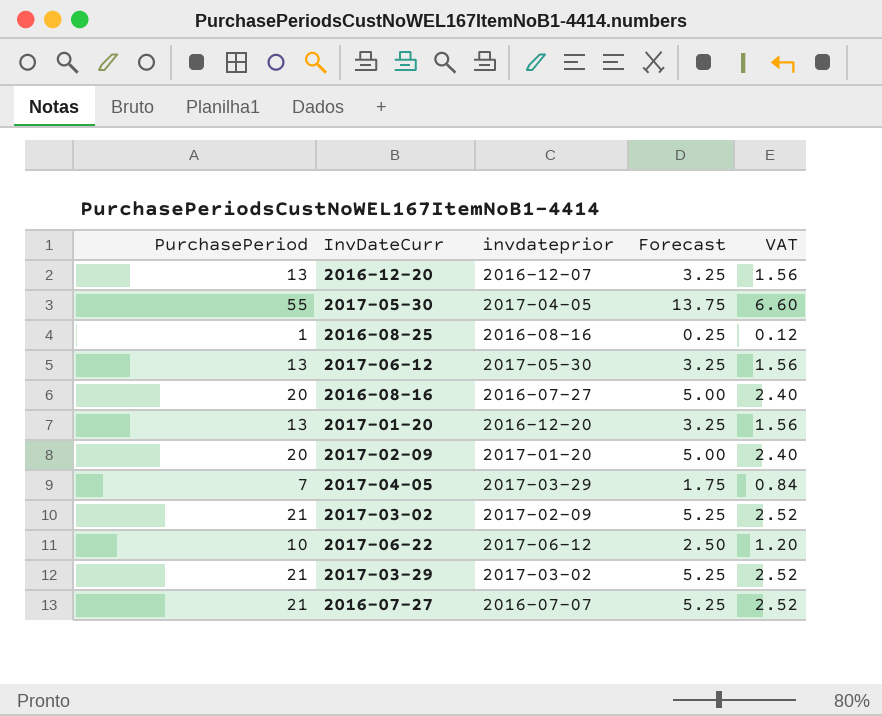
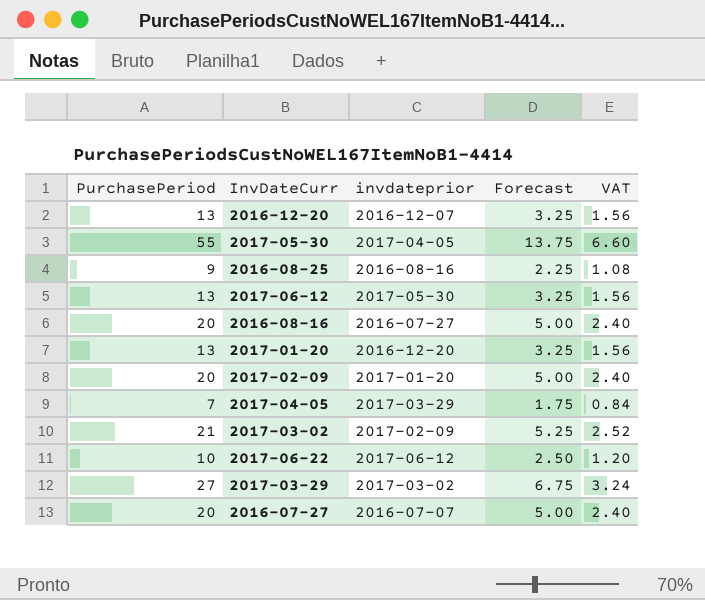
2016-08-25 | PurchasePeriod: 1 -> 9
2016-08-25 | Forecast: 0.25 -> 2.25
2016-08-25 | VAT: 0.12 -> 1.08
2017-03-29 | PurchasePeriod: 21 -> 27
2017-03-29 | Forecast: 5.25 -> 6.75
2017-03-29 | VAT: 2.52 -> 3.24
2016-07-27 | PurchasePeriod: 21 -> 20
2016-07-27 | Forecast: 5.25 -> 5.00
2016-07-27 | VAT: 2.52 -> 2.40

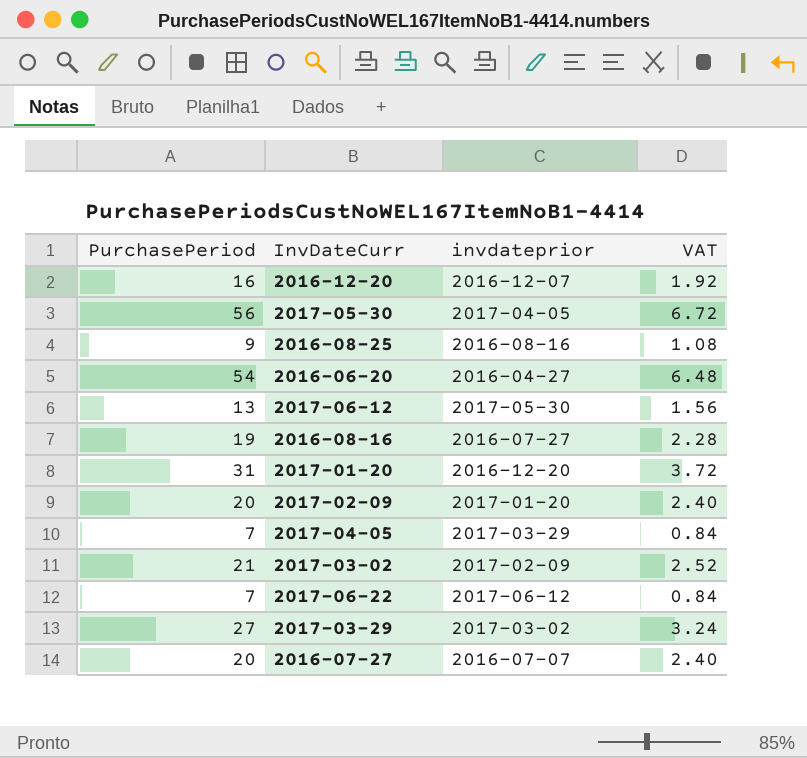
column Forecast | formula: [PurchasePeriod] * 0.25 -> none
2016-12-20 | PurchasePeriod: 13 -> 16
2016-12-20 | VAT: 1.56 -> 1.92
2017-05-30 | PurchasePeriod: 55 -> 56
2017-05-30 | VAT: 6.60 -> 6.72
row 2016-06-20: none -> 54 | 2016-04-27 | 6.48
2016-08-16 | PurchasePeriod: 20 -> 19
2016-08-16 | VAT: 2.40 -> 2.28
2017-01-20 | PurchasePeriod: 13 -> 31
2017-01-20 | VAT: 1.56 -> 3.72
2017-06-22 | PurchasePeriod: 10 -> 7
2017-06-22 | VAT: 1.20 -> 0.84

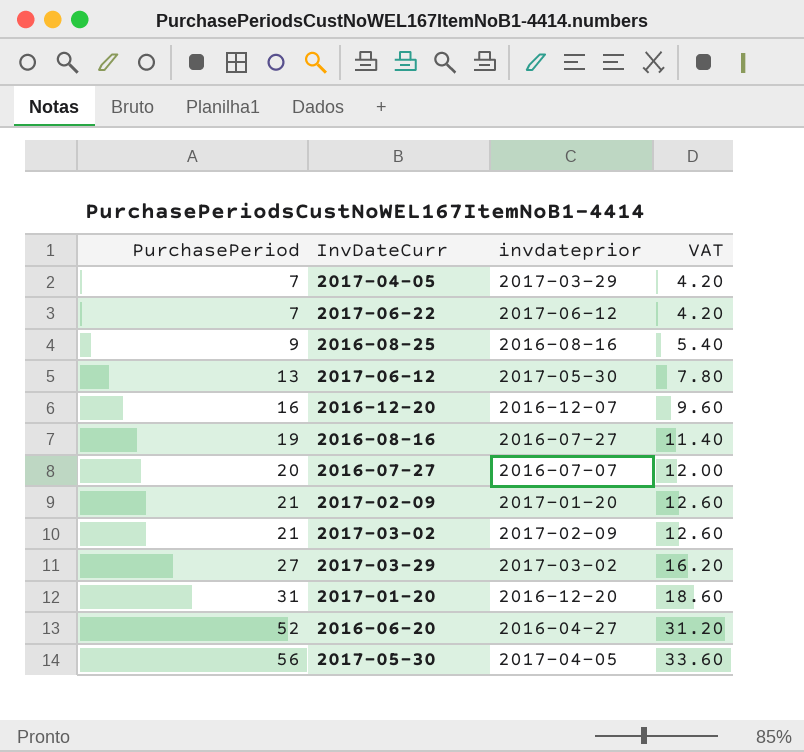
row order: none -> PurchasePeriod ascending
column VAT | formula: [PurchasePeriod] * 0.12 -> [PurchasePeriod] * 0.6
2017-02-09 | PurchasePeriod: 20 -> 21
2016-06-20 | PurchasePeriod: 54 -> 52

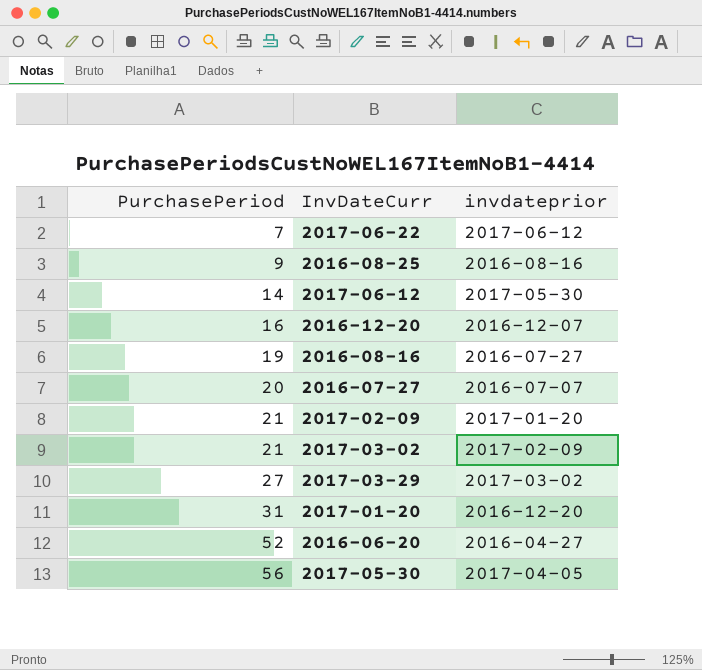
column VAT | formula: [PurchasePeriod] * 0.6 -> none
row 2017-04-05: 7 | 2017-03-29 | 4.20 -> none
2017-06-12 | PurchasePeriod: 13 -> 14

